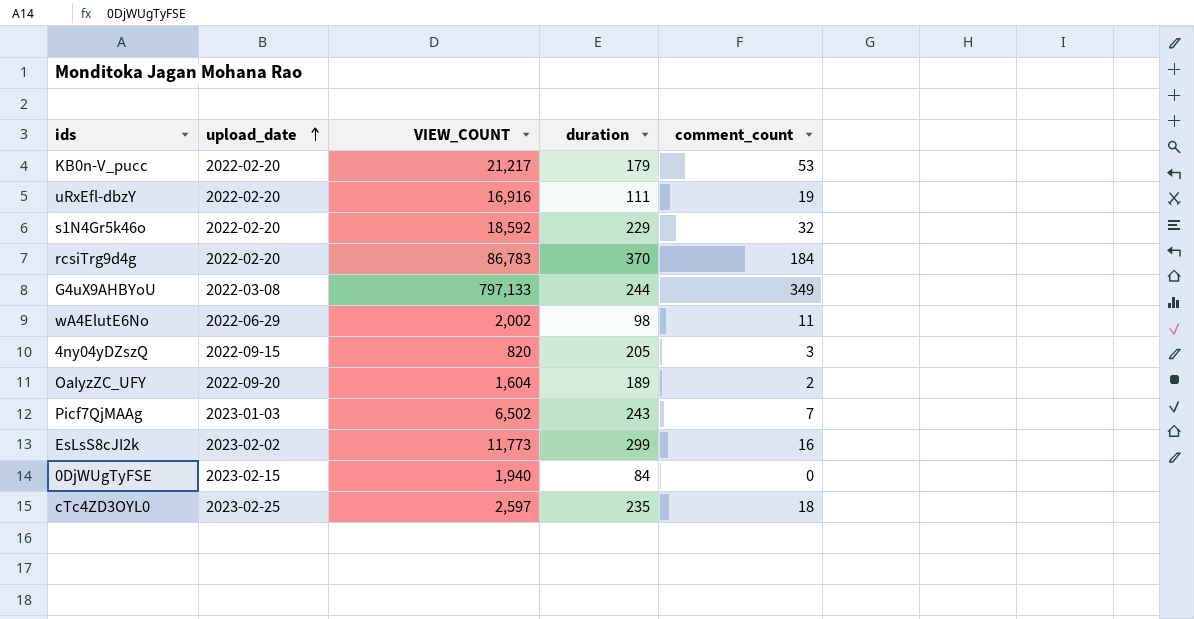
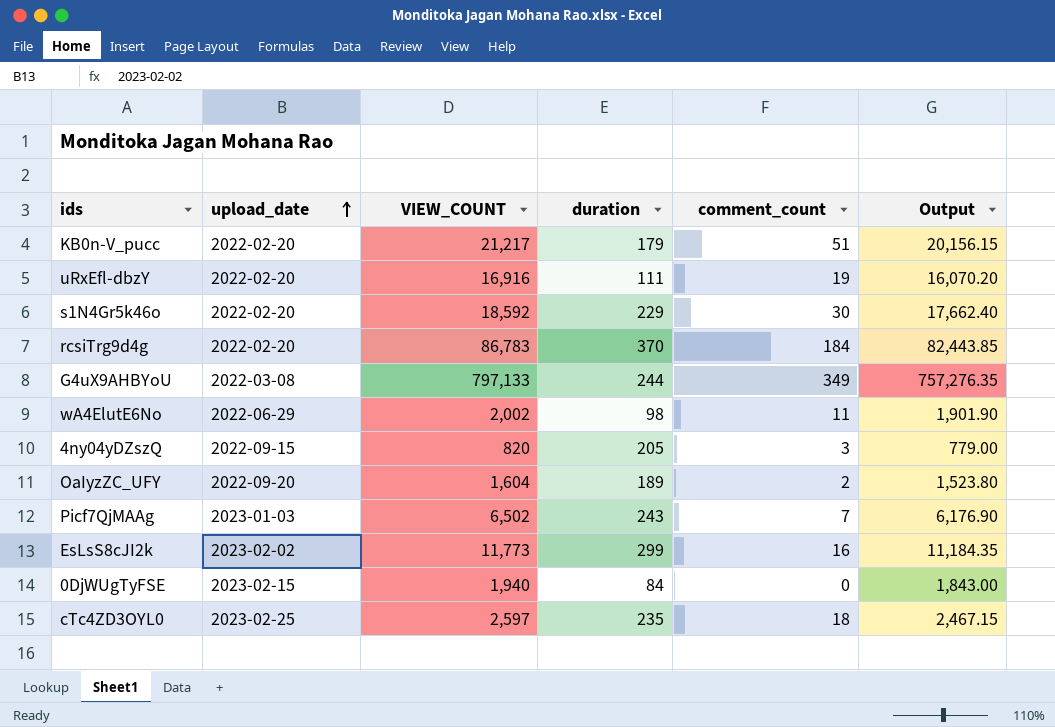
column Output | formula: none -> [VIEW_COUNT] * 0.95
KB0n-V_pucc | comment_count: 53 -> 51
s1N4Gr5k46o | comment_count: 32 -> 30

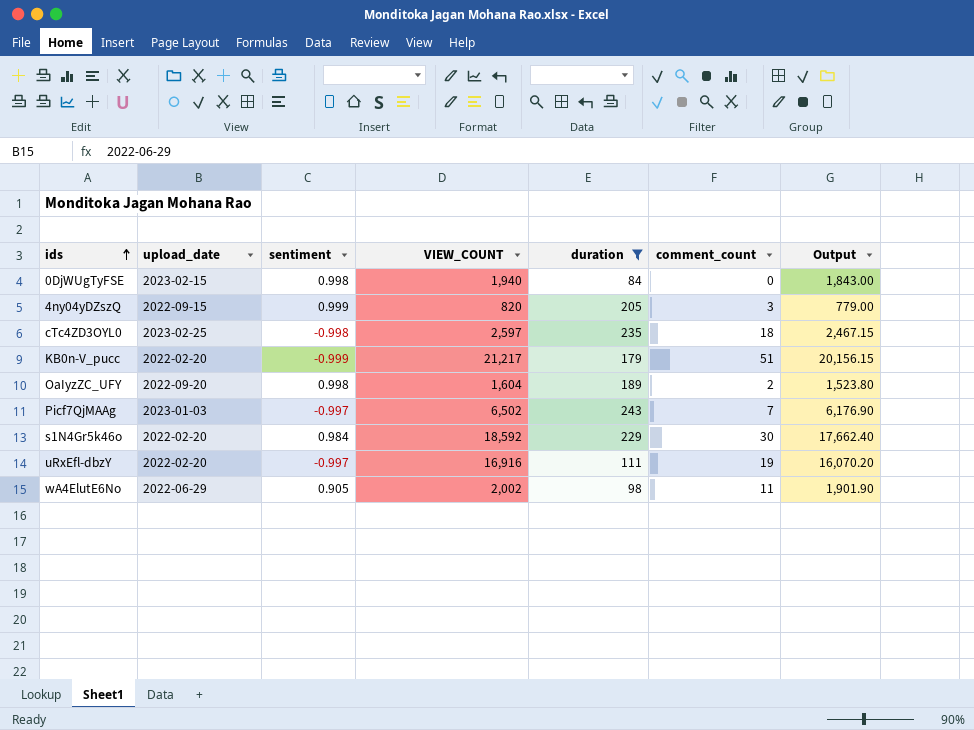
filter: none -> duration <= 243
row order: upload_date ascending -> ids ascending
column sentiment | position: none -> 3

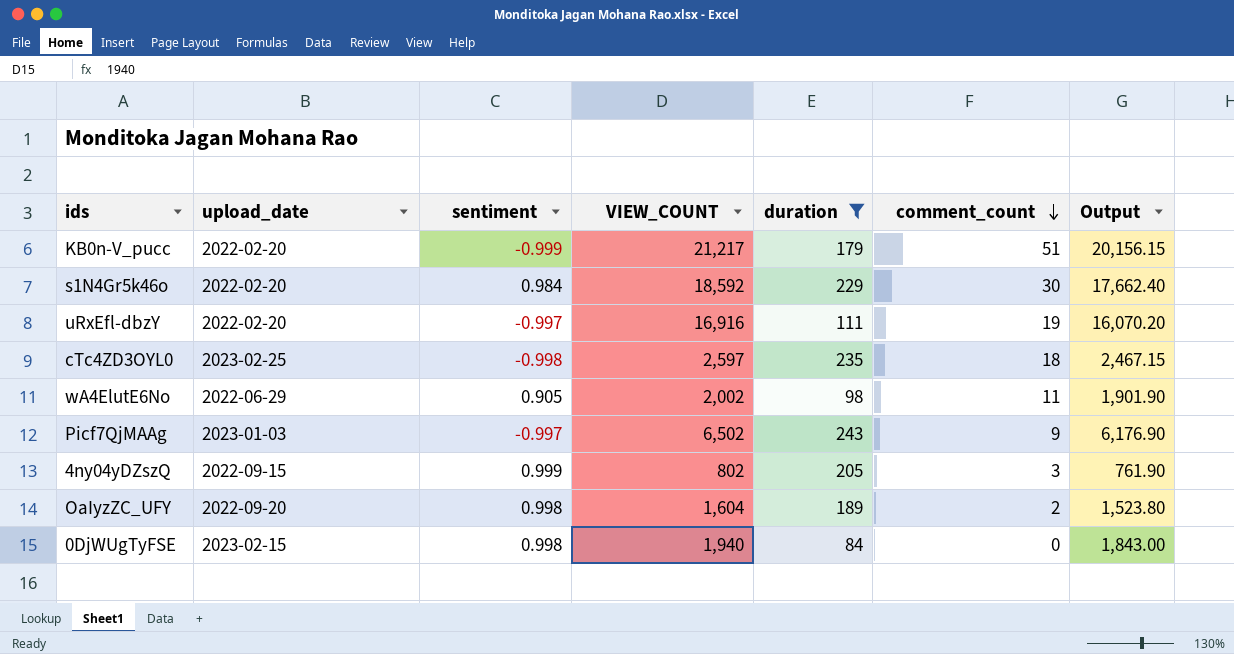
row order: ids ascending -> comment_count descending
Picf7QjMAAg | comment_count: 7 -> 9
4ny04yDZszQ | VIEW_COUNT: 820 -> 802
4ny04yDZszQ | Output: 779.00 -> 761.90

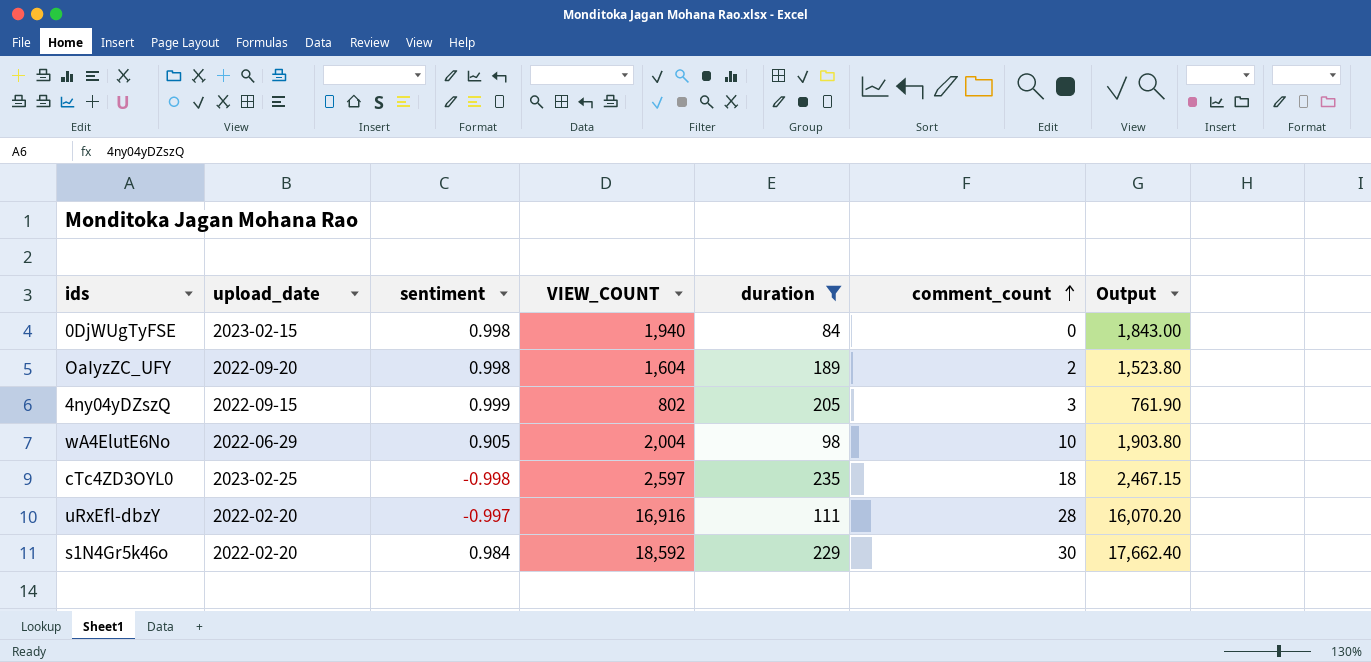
row order: comment_count descending -> comment_count ascending
row KB0n-V_pucc: 2022-02-20 | -0.999 | 21,217 | 179 | 51 | 20,156.15 -> none
row Picf7QjMAAg: 2023-01-03 | -0.997 | 6,502 | 243 | 9 | 6,176.90 -> none
wA4ElutE6No | VIEW_COUNT: 2,002 -> 2,004
wA4ElutE6No | comment_count: 11 -> 10
wA4ElutE6No | Output: 1,901.90 -> 1,903.80
uRxEfl-dbzY | comment_count: 19 -> 28

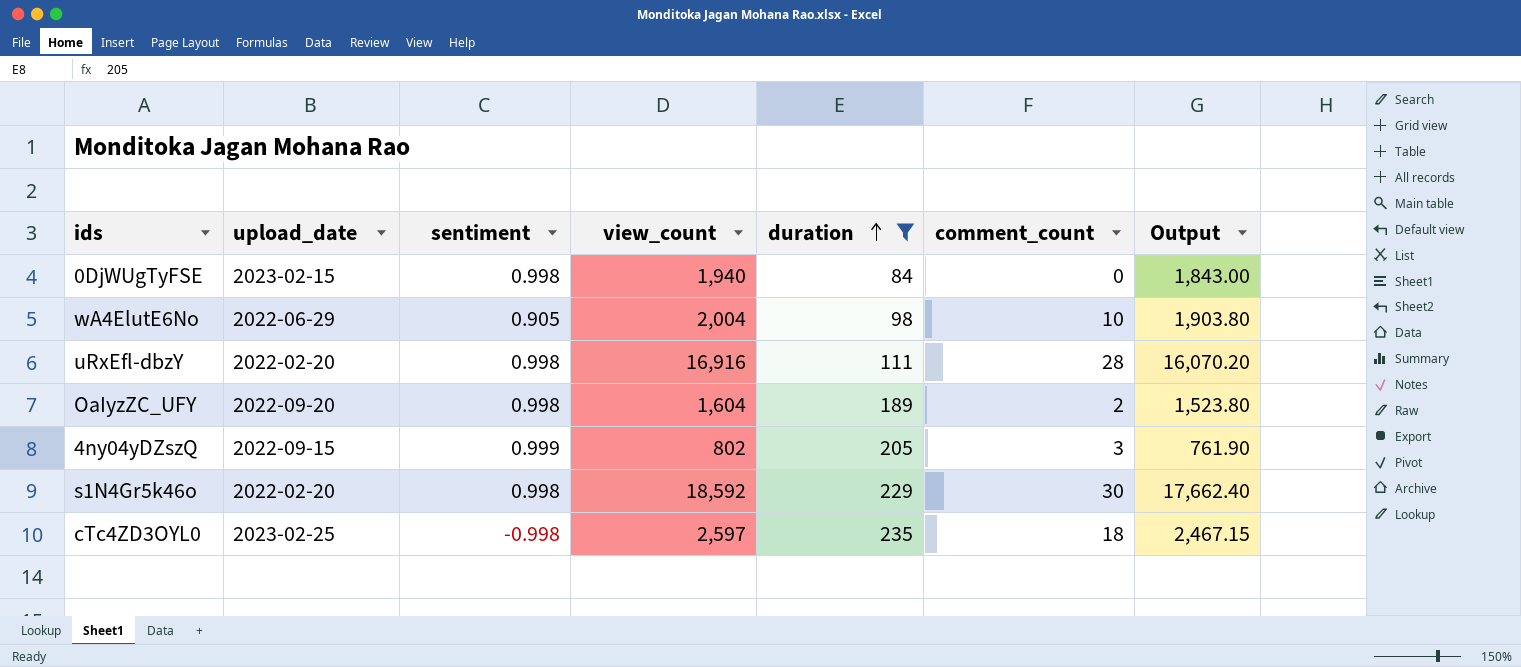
row order: comment_count ascending -> duration ascending
column name: VIEW_COUNT -> view_count
uRxEfl-dbzY | sentiment: -0.997 -> 0.998
s1N4Gr5k46o | sentiment: 0.984 -> 0.998

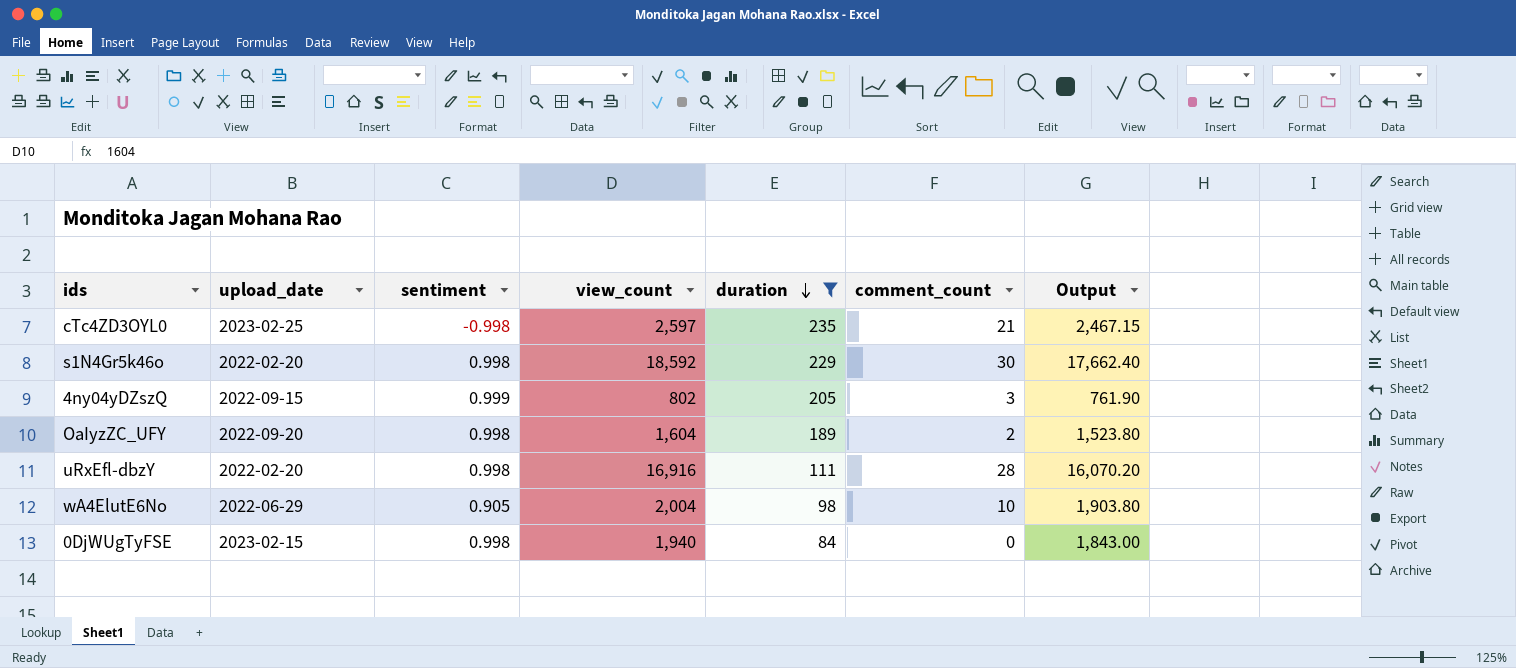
row order: duration ascending -> duration descending
cTc4ZD3OYL0 | comment_count: 18 -> 21

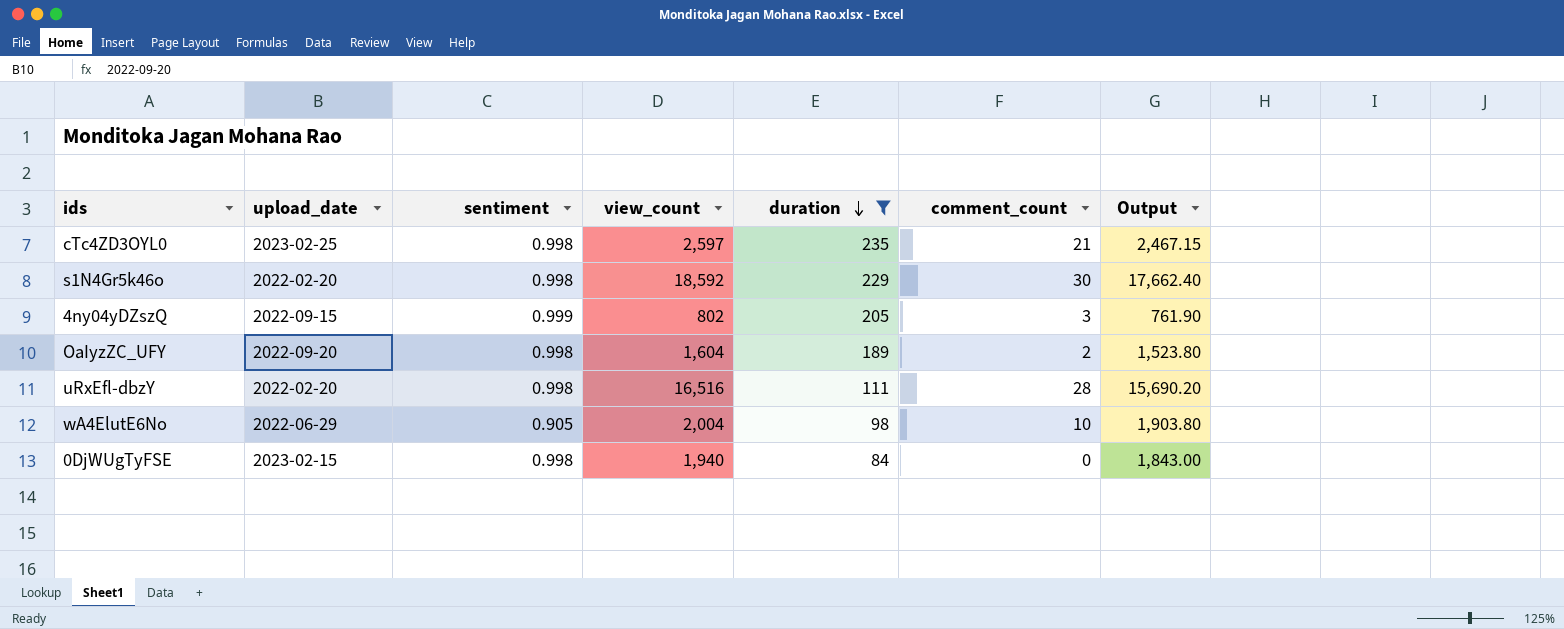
cTc4ZD3OYL0 | sentiment: -0.998 -> 0.998
uRxEfl-dbzY | view_count: 16,916 -> 16,516
uRxEfl-dbzY | Output: 16,070.20 -> 15,690.20

